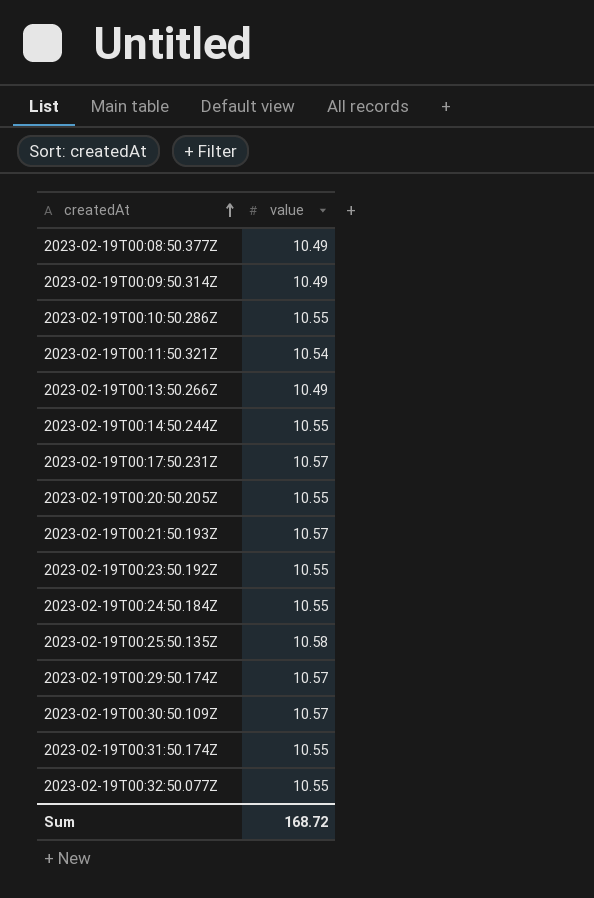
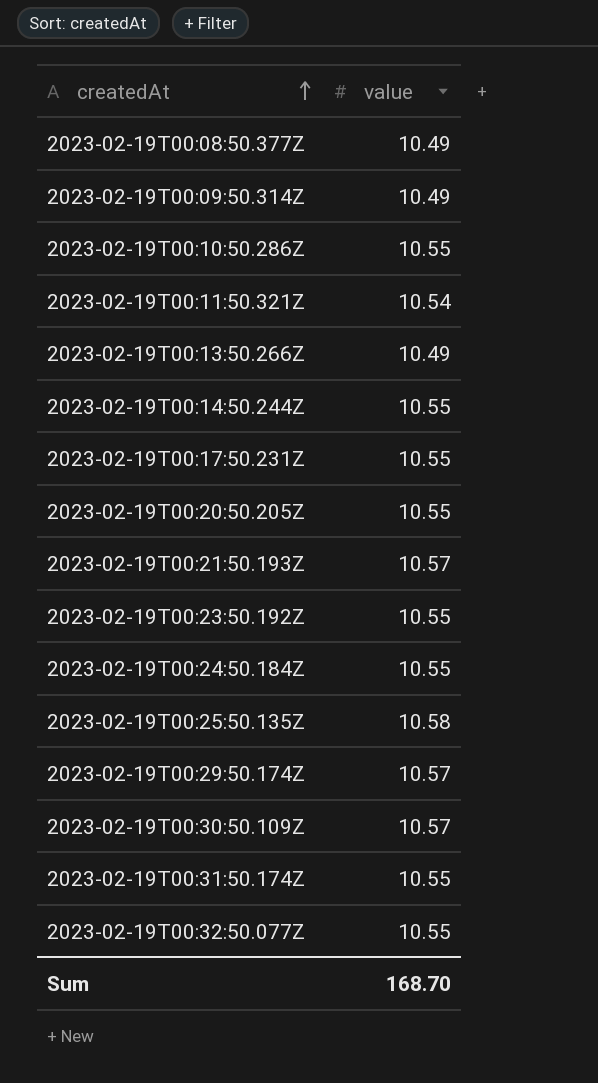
2023-02-19T00:17:50.231Z | value: 10.57 -> 10.55
Sum | value: 168.72 -> 168.70

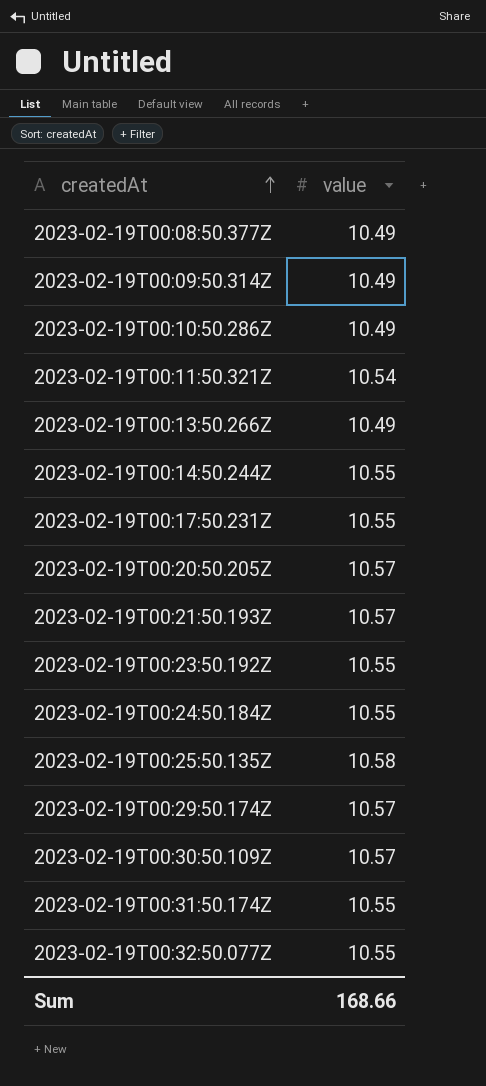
2023-02-19T00:10:50.286Z | value: 10.55 -> 10.49
2023-02-19T00:20:50.205Z | value: 10.55 -> 10.57
Sum | value: 168.70 -> 168.66

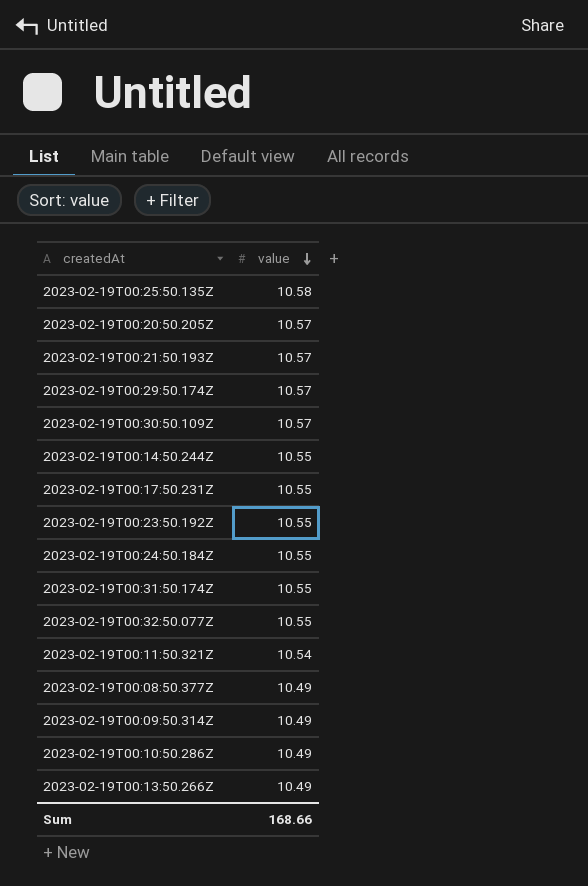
row order: createdAt ascending -> value descending

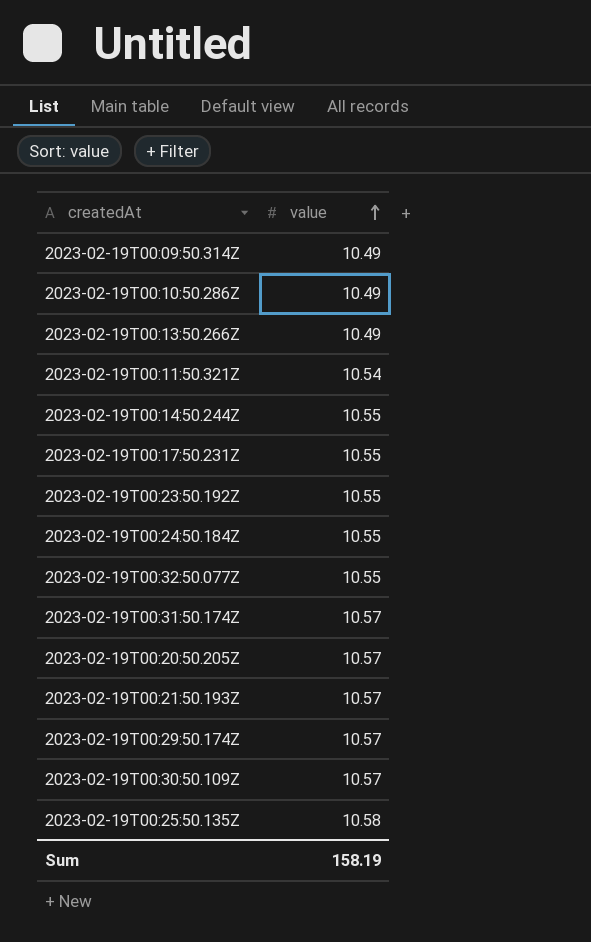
row order: value descending -> value ascending
row 2023-02-19T00:08:50.377Z: 10.49 -> none
2023-02-19T00:31:50.174Z | value: 10.55 -> 10.57
Sum | value: 168.66 -> 158.19

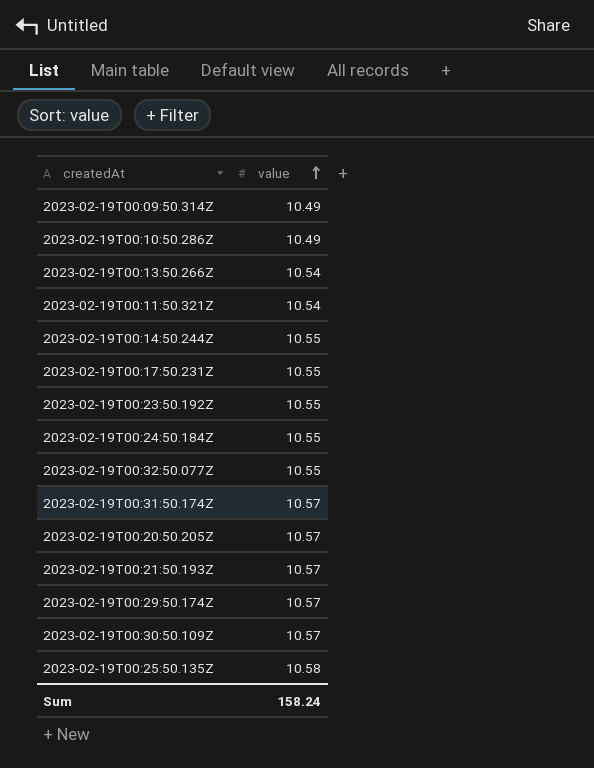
2023-02-19T00:13:50.266Z | value: 10.49 -> 10.54
Sum | value: 158.19 -> 158.24

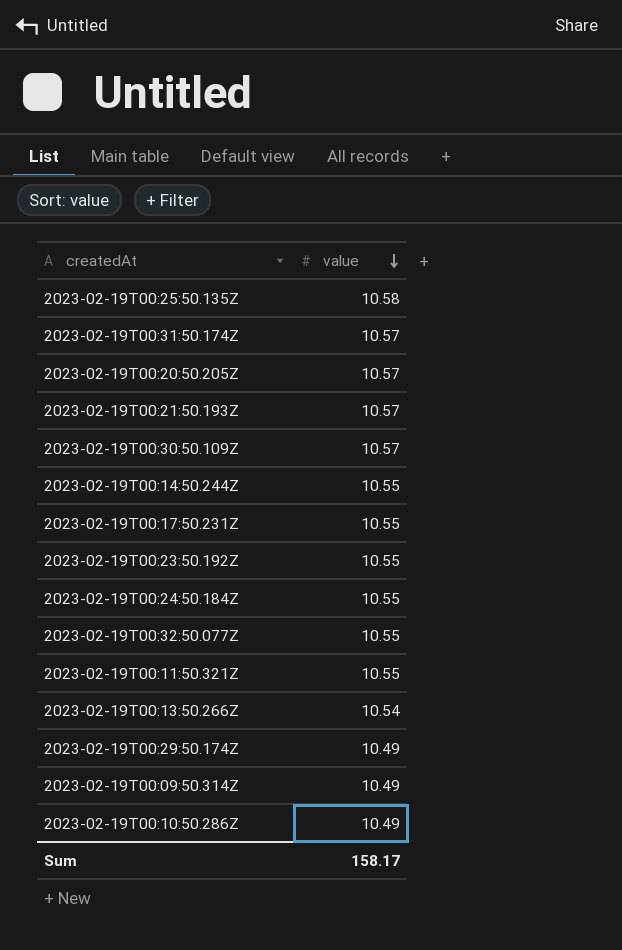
row order: value ascending -> value descending
2023-02-19T00:11:50.321Z | value: 10.54 -> 10.55
2023-02-19T00:29:50.174Z | value: 10.57 -> 10.49
Sum | value: 158.24 -> 158.17

